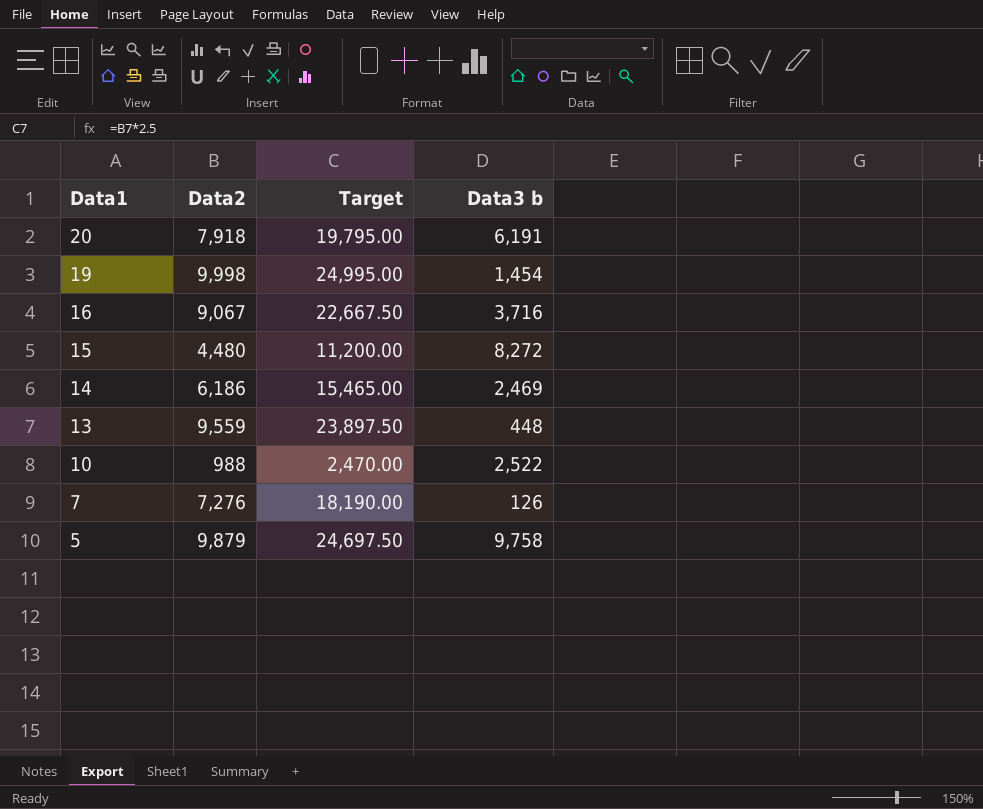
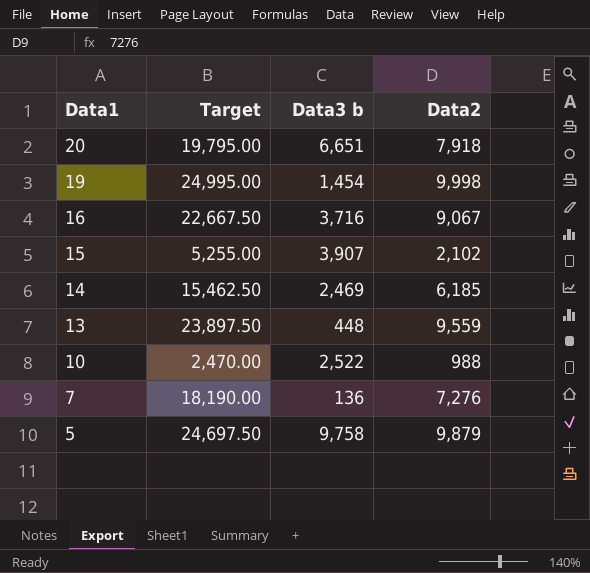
column Data2 | position: 2 -> 4
20 | Data3 b: 6,191 -> 6,651
15 | Target: 11,200.00 -> 5,255.00
15 | Data3 b: 8,272 -> 3,907
15 | Data2: 4,480 -> 2,102
14 | Target: 15,465.00 -> 15,462.50
14 | Data2: 6,186 -> 6,185
7 | Data3 b: 126 -> 136

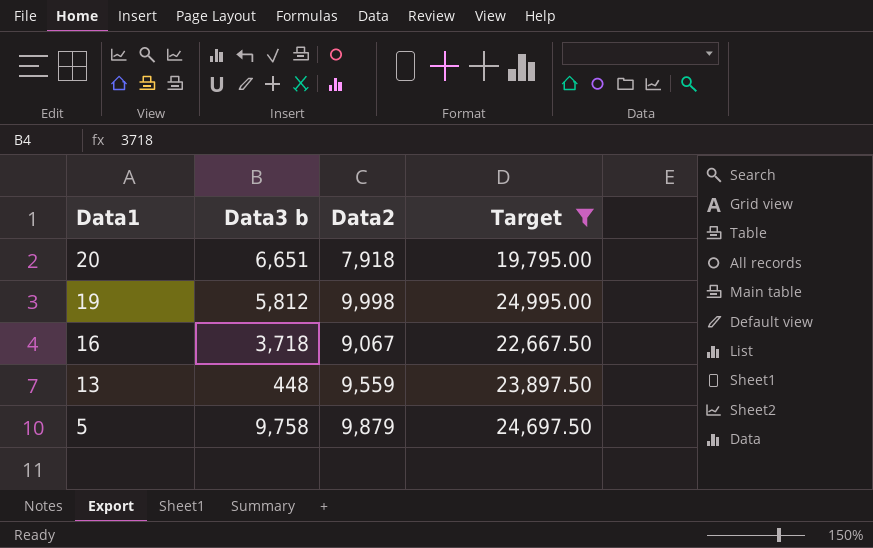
filter: none -> Target >= 19,795.00
column Target | position: 2 -> 4
19 | Data3 b: 1,454 -> 5,812
16 | Data3 b: 3,716 -> 3,718

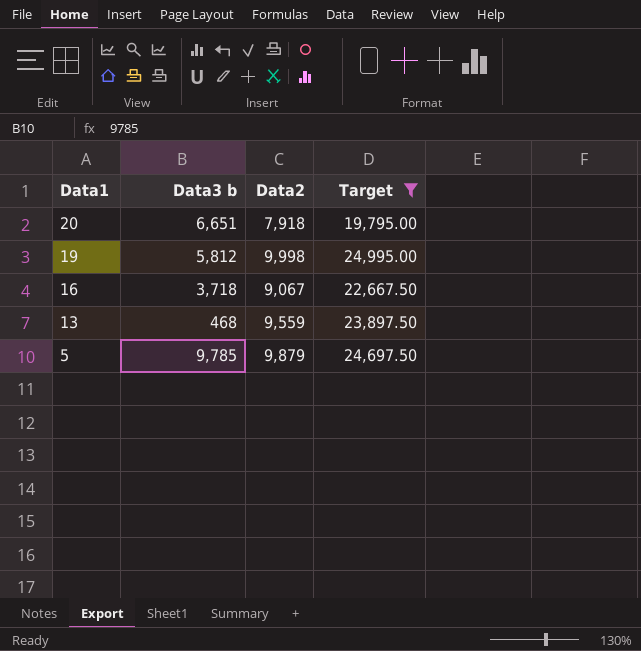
13 | Data3 b: 448 -> 468
5 | Data3 b: 9,758 -> 9,785

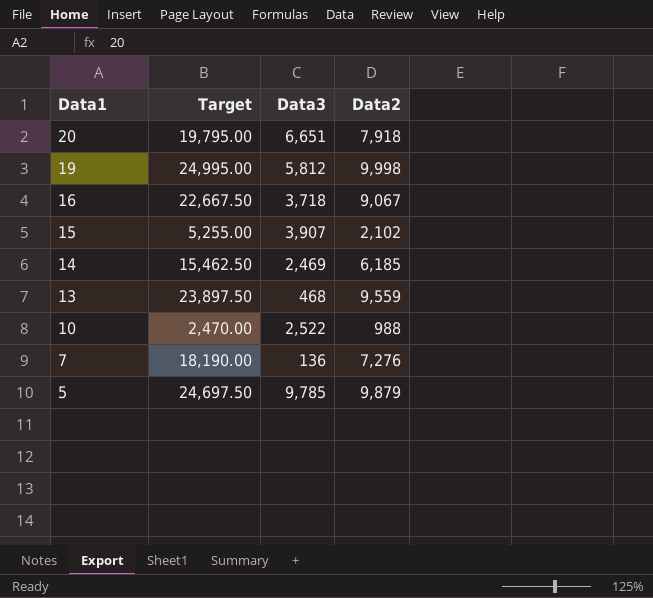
filter: Target >= 19,795.00 -> none
column Target | position: 4 -> 2
column name: Data3 b -> Data3

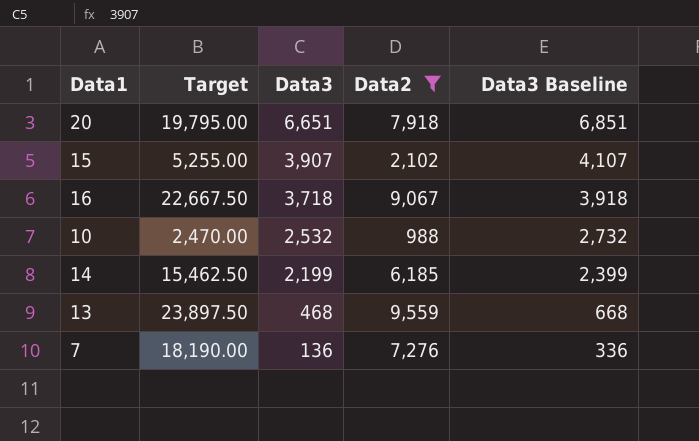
filter: none -> Data2 <= 9,559
row order: Data1 descending -> Data3 descending
column Data3 Baseline | formula: none -> [Data3] + 200
10 | Data3: 2,522 -> 2,532
14 | Data3: 2,469 -> 2,199

